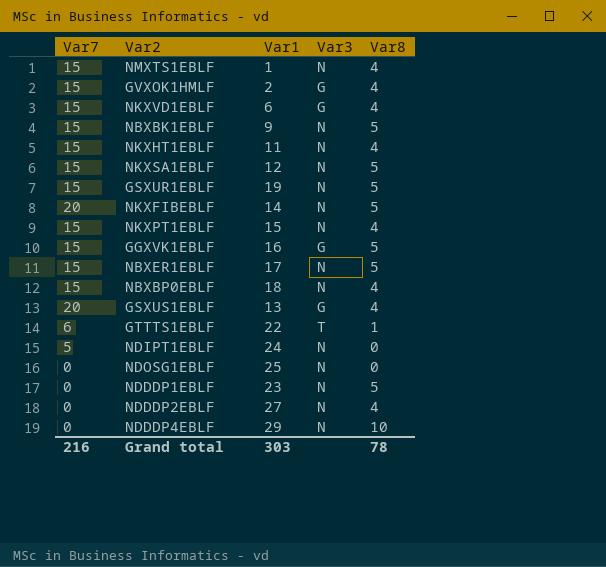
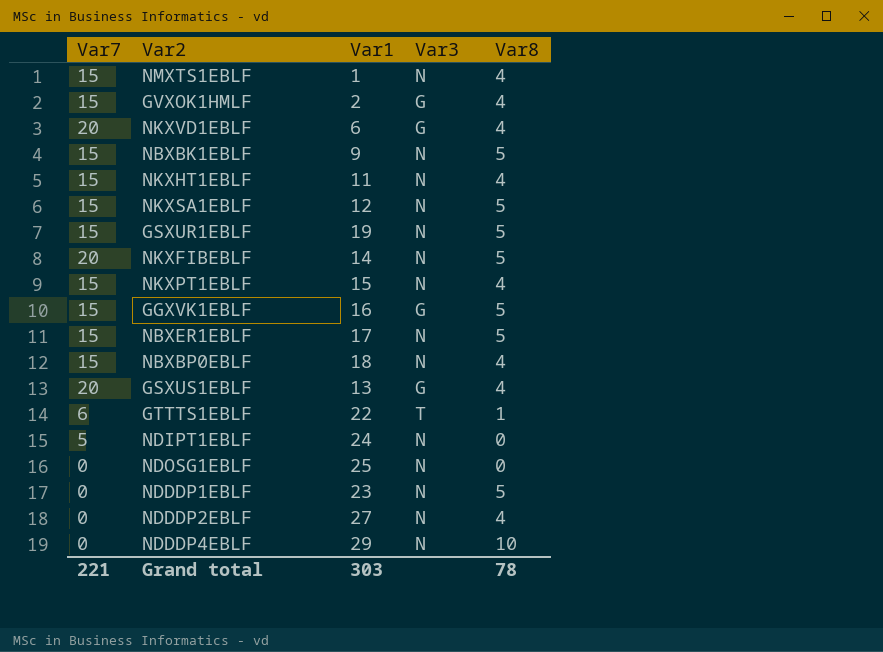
NKXVD1EBLF | Var7: 15 -> 20
Grand total | Var7: 216 -> 221

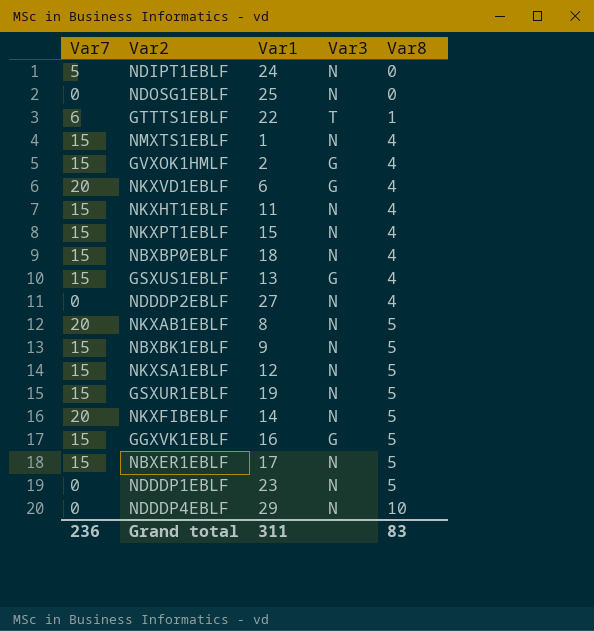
row order: none -> Var8 ascending
GSXUS1EBLF | Var7: 20 -> 15
row NKXAB1EBLF: none -> 20 | 8 | N | 5
Grand total | Var7: 221 -> 236
Grand total | Var1: 303 -> 311
Grand total | Var8: 78 -> 83

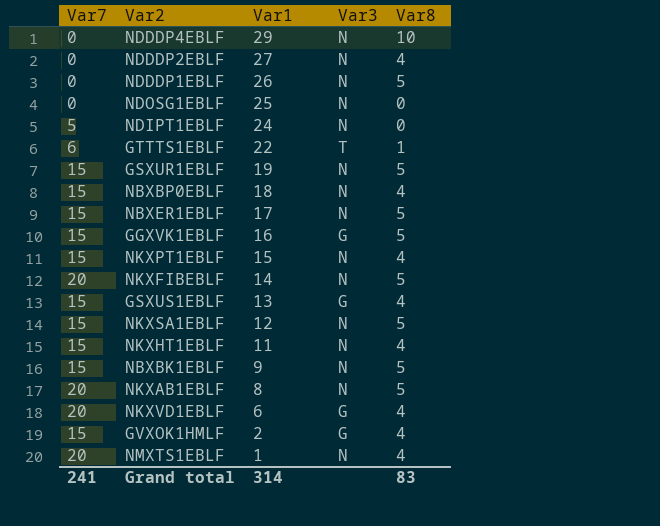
row order: Var8 ascending -> Var1 descending
NDDDP1EBLF | Var1: 23 -> 26
NMXTS1EBLF | Var7: 15 -> 20
Grand total | Var7: 236 -> 241
Grand total | Var1: 311 -> 314

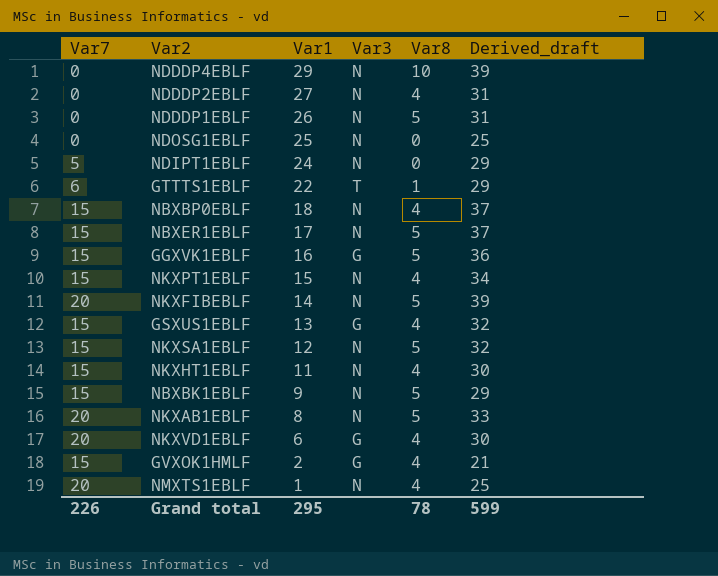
column Derived_draft | formula: none -> [Var7] + [Var1] + [Var8]
row GSXUR1EBLF: 15 | 19 | N | 5 -> none
Grand total | Var7: 241 -> 226
Grand total | Var1: 314 -> 295
Grand total | Var8: 83 -> 78

